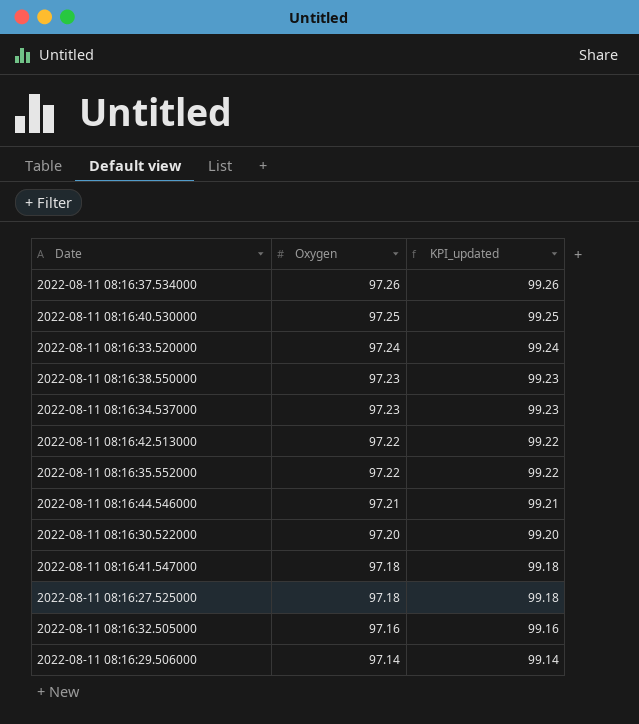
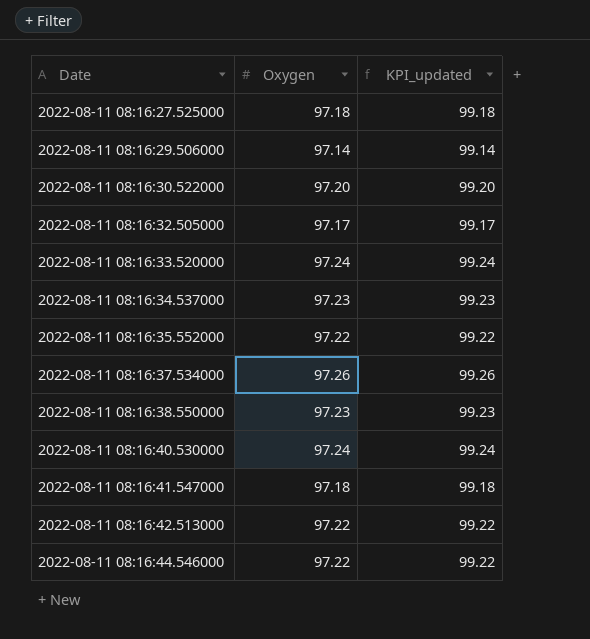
row order: Oxygen descending -> Date ascending
2022-08-11 08:16:32.505000 | Oxygen: 97.16 -> 97.17
2022-08-11 08:16:32.505000 | KPI_updated: 99.16 -> 99.17
2022-08-11 08:16:40.530000 | Oxygen: 97.25 -> 97.24
2022-08-11 08:16:40.530000 | KPI_updated: 99.25 -> 99.24
2022-08-11 08:16:44.546000 | Oxygen: 97.21 -> 97.22
2022-08-11 08:16:44.546000 | KPI_updated: 99.21 -> 99.22

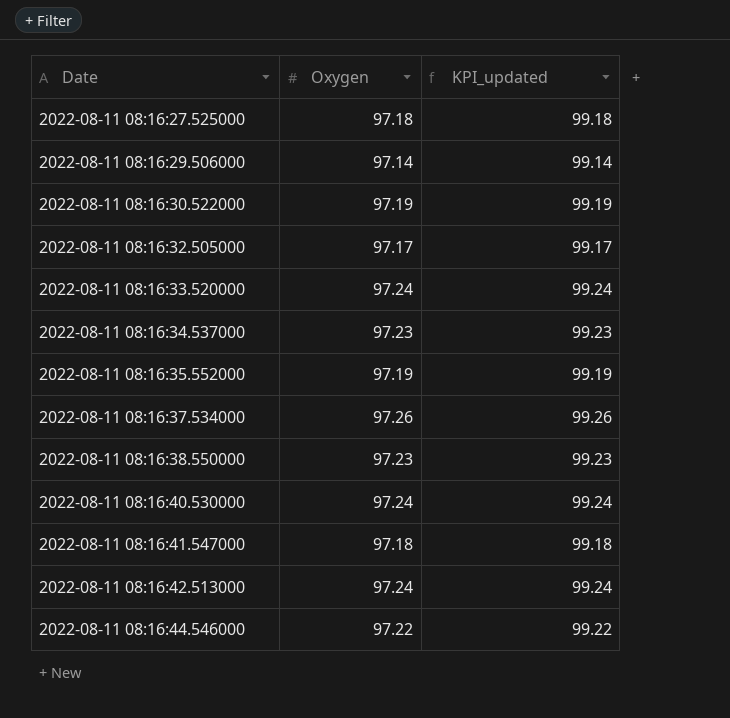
2022-08-11 08:16:30.522000 | Oxygen: 97.20 -> 97.19
2022-08-11 08:16:30.522000 | KPI_updated: 99.20 -> 99.19
2022-08-11 08:16:35.552000 | Oxygen: 97.22 -> 97.19
2022-08-11 08:16:35.552000 | KPI_updated: 99.22 -> 99.19
2022-08-11 08:16:42.513000 | Oxygen: 97.22 -> 97.24
2022-08-11 08:16:42.513000 | KPI_updated: 99.22 -> 99.24

